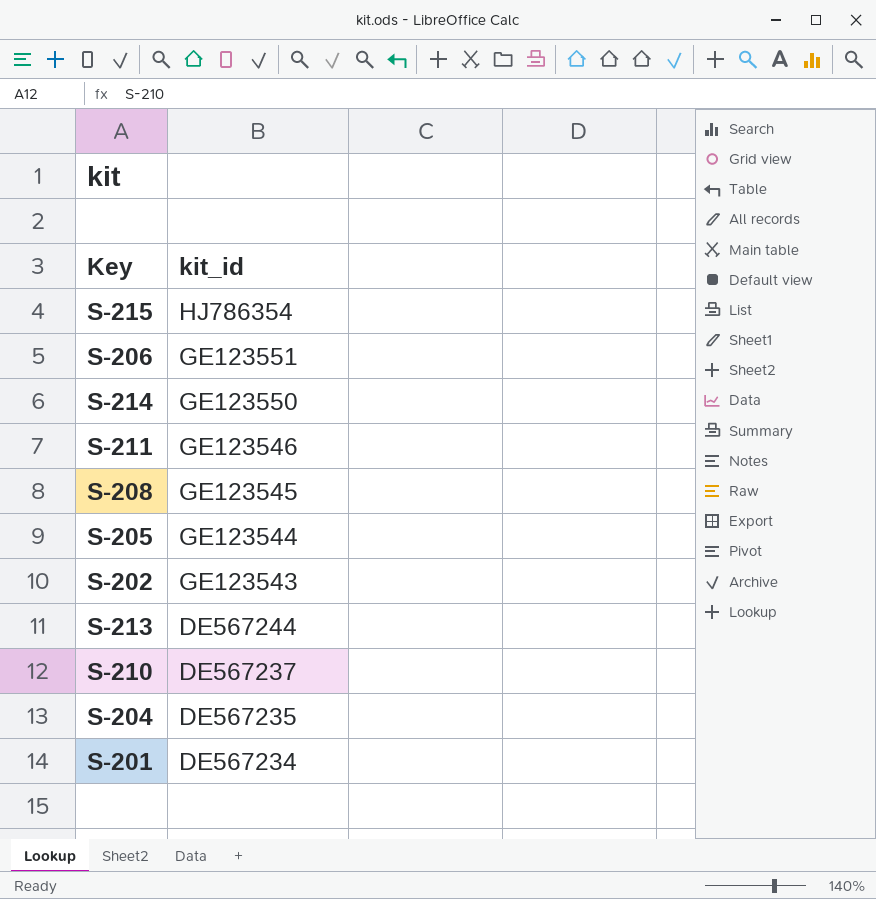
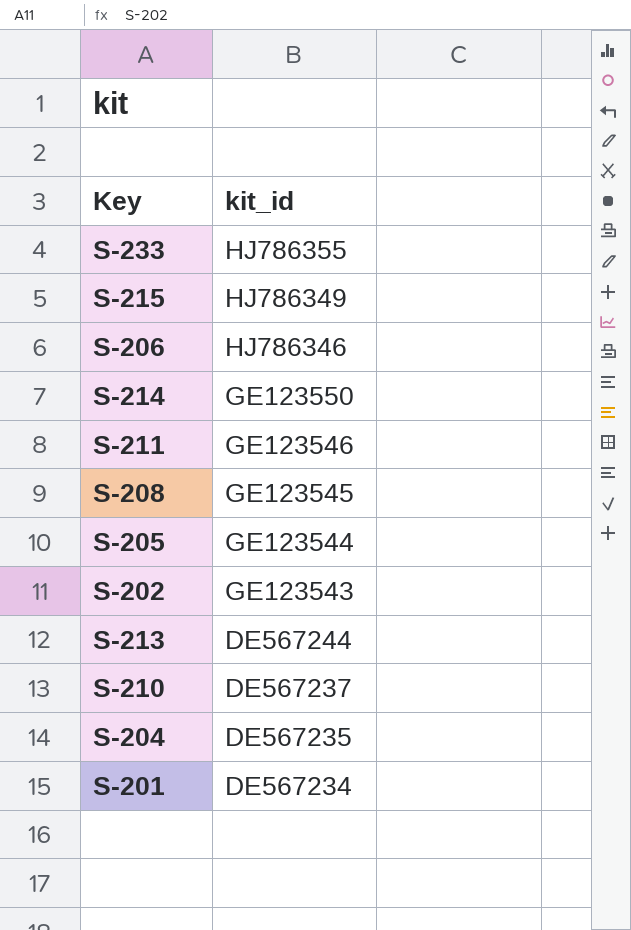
row S-233: none -> HJ786355
S-215 | kit_id: HJ786354 -> HJ786349
S-206 | kit_id: GE123551 -> HJ786346

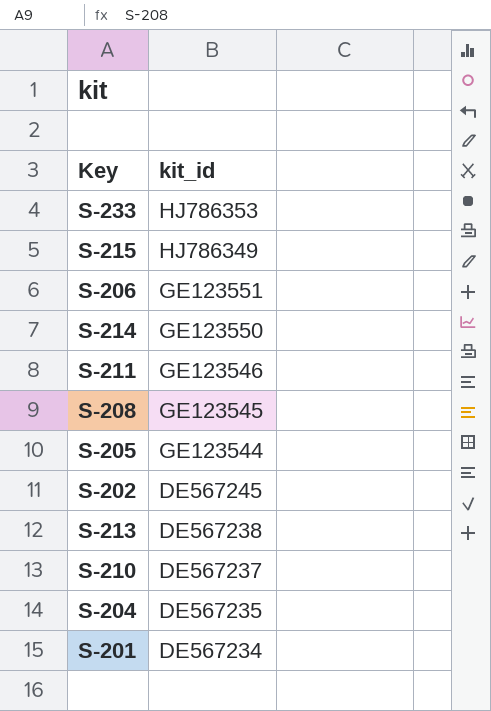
S-233 | kit_id: HJ786355 -> HJ786353
S-206 | kit_id: HJ786346 -> GE123551
S-202 | kit_id: GE123543 -> DE567245
S-213 | kit_id: DE567244 -> DE567238

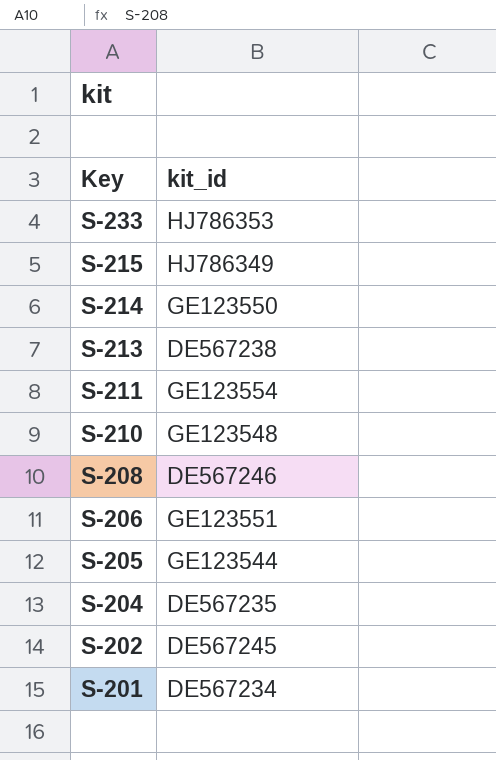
row order: kit_id descending -> Key descending
S-211 | kit_id: GE123546 -> GE123554
S-210 | kit_id: DE567237 -> GE123548
S-208 | kit_id: GE123545 -> DE567246

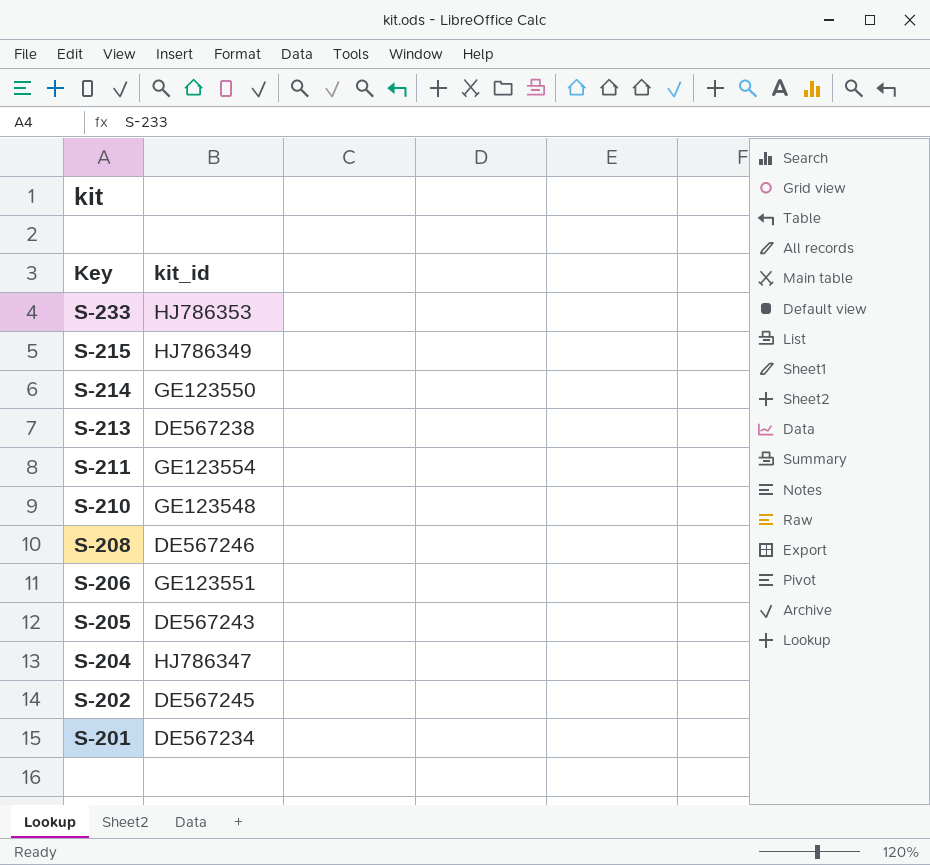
S-205 | kit_id: GE123544 -> DE567243
S-204 | kit_id: DE567235 -> HJ786347

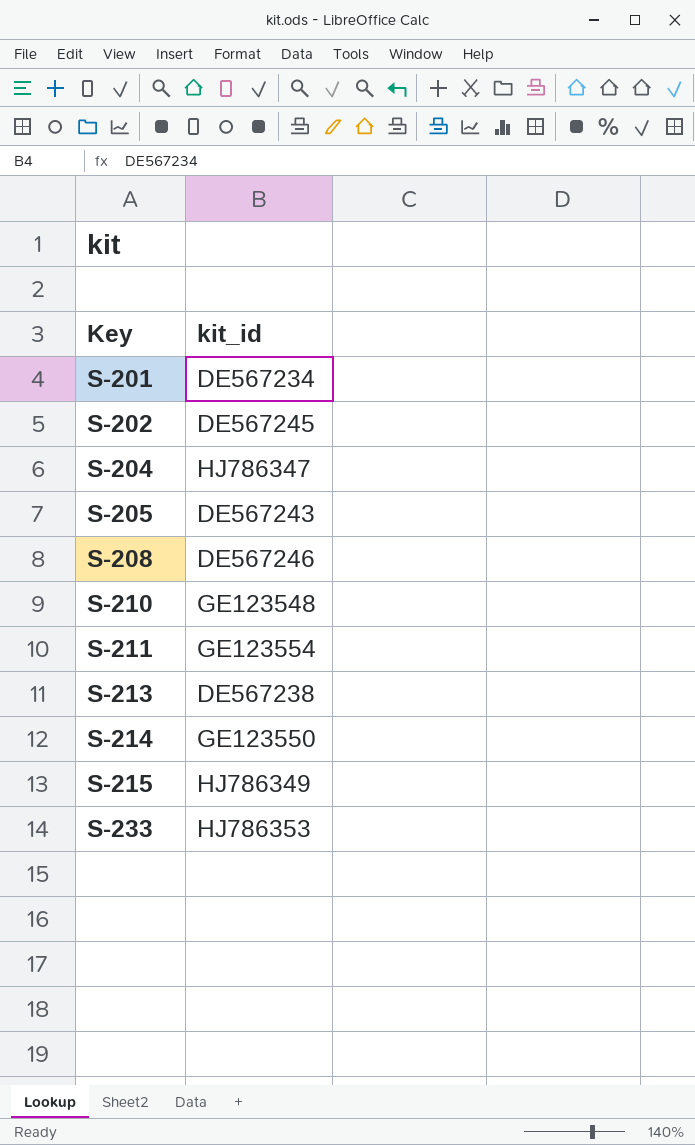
row order: Key descending -> Key ascending
row S-206: GE123551 -> none

